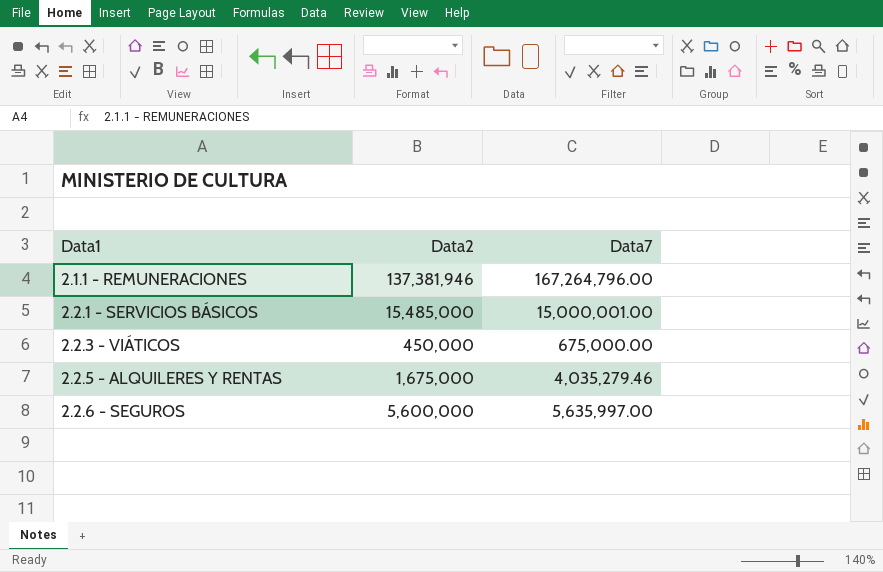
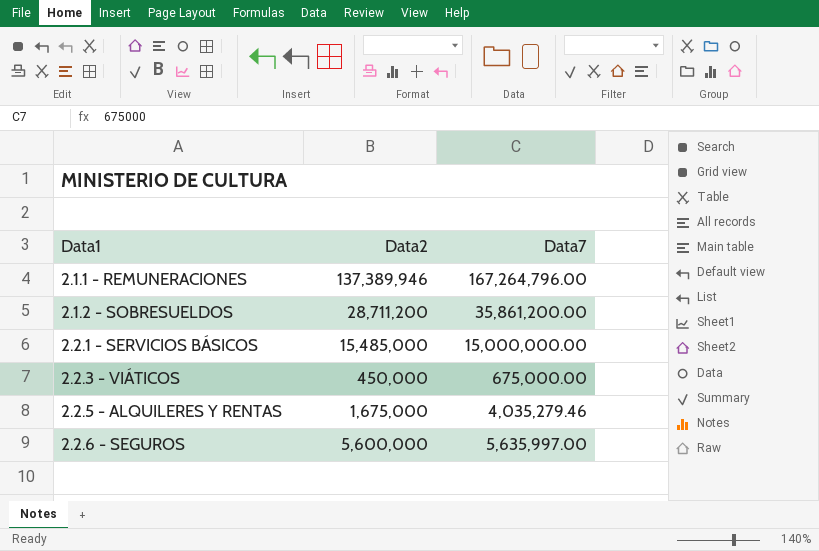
2.1.1 - REMUNERACIONES | Data2: 137,381,946 -> 137,389,946
row 2.1.2 - SOBRESUELDOS: none -> 28,711,200 | 35,861,200.00
2.2.1 - SERVICIOS BÁSICOS | Data7: 15,000,001.00 -> 15,000,000.00

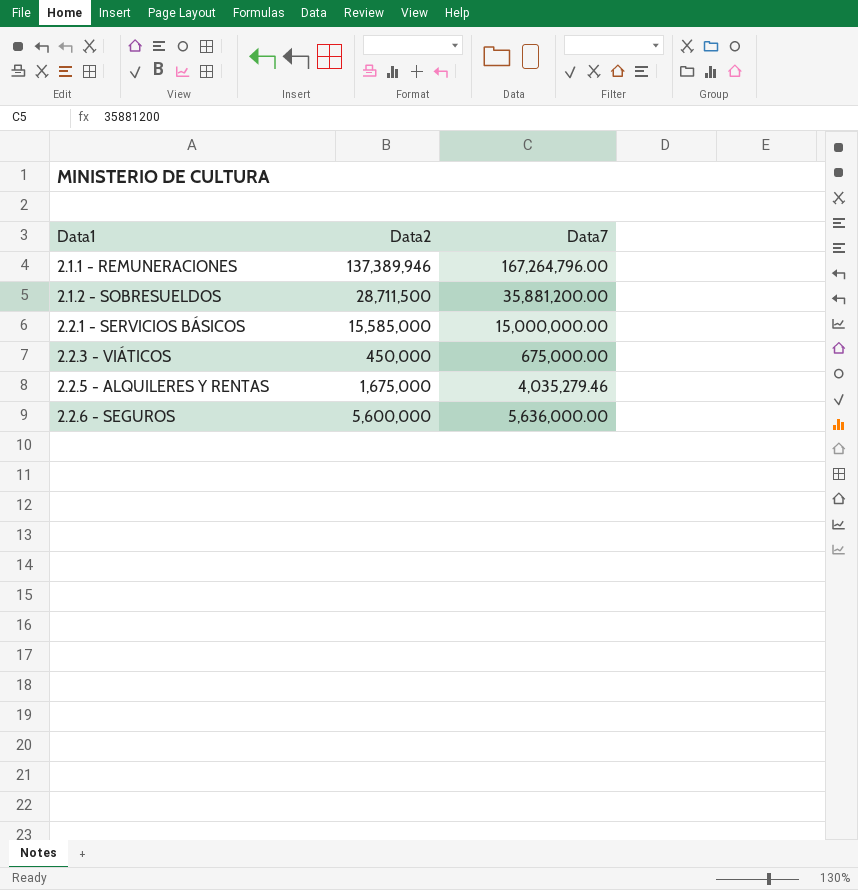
2.1.2 - SOBRESUELDOS | Data2: 28,711,200 -> 28,711,500
2.1.2 - SOBRESUELDOS | Data7: 35,861,200.00 -> 35,881,200.00
2.2.1 - SERVICIOS BÁSICOS | Data2: 15,485,000 -> 15,585,000
2.2.6 - SEGUROS | Data7: 5,635,997.00 -> 5,636,000.00

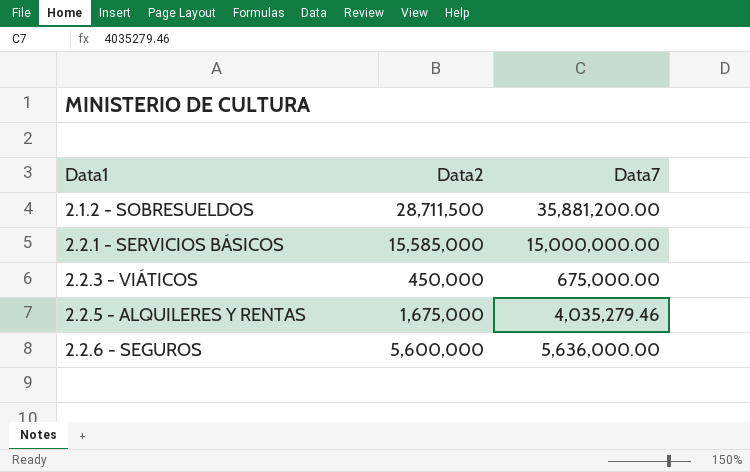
row 2.1.1 - REMUNERACIONES: 137,389,946 | 167,264,796.00 -> none

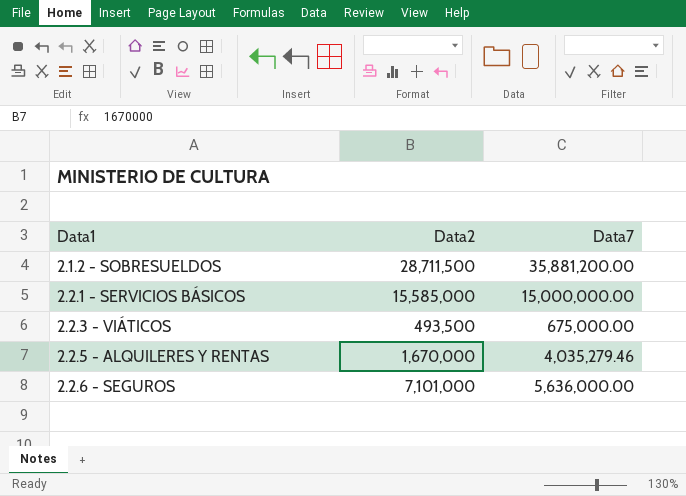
2.2.3 - VIÁTICOS | Data2: 450,000 -> 493,500
2.2.5 - ALQUILERES Y RENTAS | Data2: 1,675,000 -> 1,670,000
2.2.6 - SEGUROS | Data2: 5,600,000 -> 7,101,000

